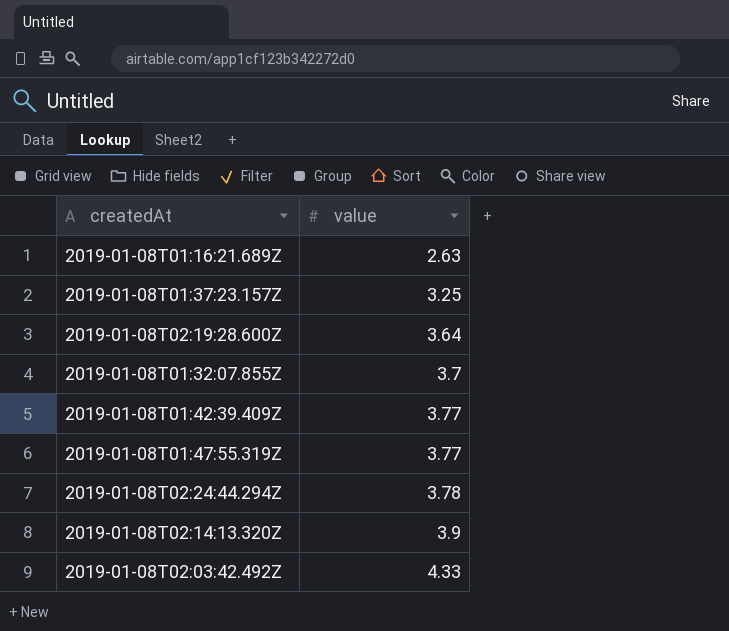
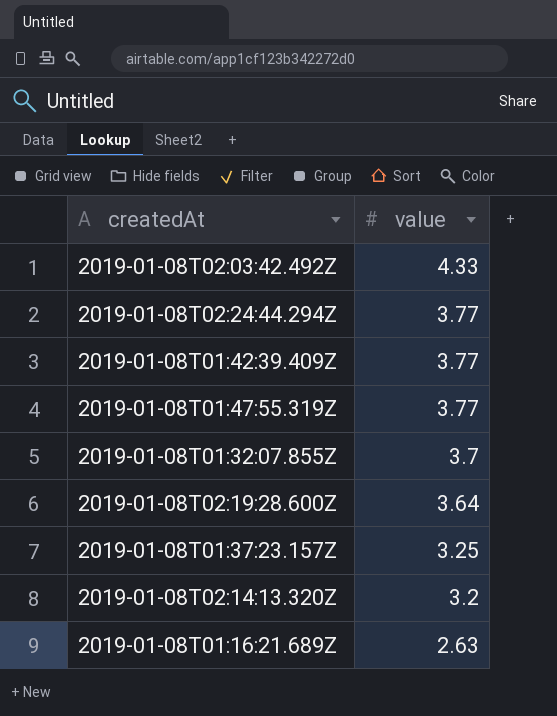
row order: value ascending -> value descending
2019-01-08T02:24:44.294Z | value: 3.78 -> 3.77
2019-01-08T02:14:13.320Z | value: 3.9 -> 3.2

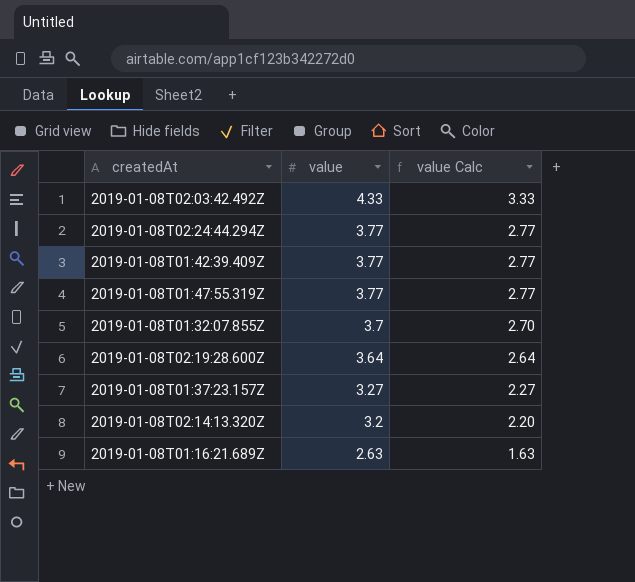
column value Calc | formula: none -> [value] - 1
2019-01-08T01:37:23.157Z | value: 3.25 -> 3.27

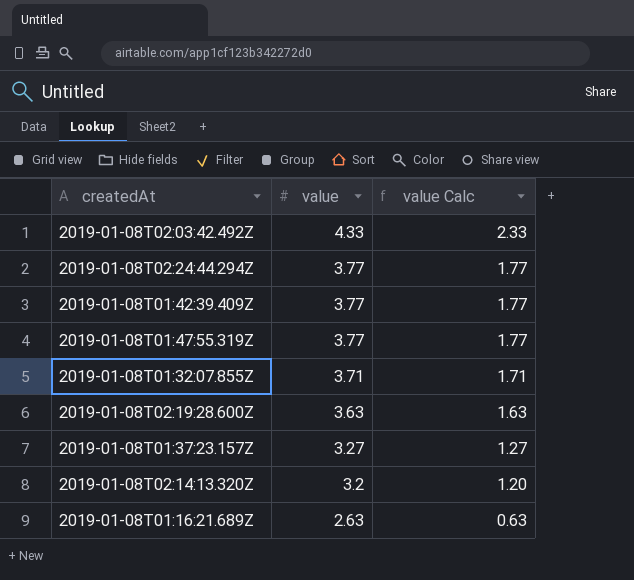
column value Calc | formula: [value] - 1 -> [value] - 2
2019-01-08T01:32:07.855Z | value: 3.7 -> 3.71
2019-01-08T02:19:28.600Z | value: 3.64 -> 3.63

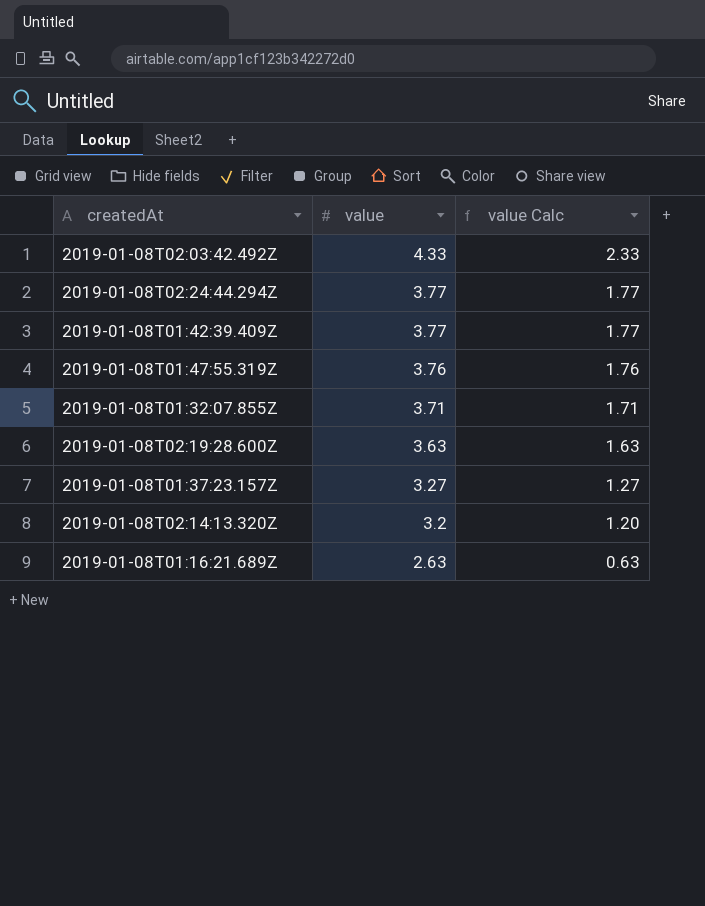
2019-01-08T01:47:55.319Z | value: 3.77 -> 3.76
2019-01-08T01:47:55.319Z | value Calc: 1.77 -> 1.76

